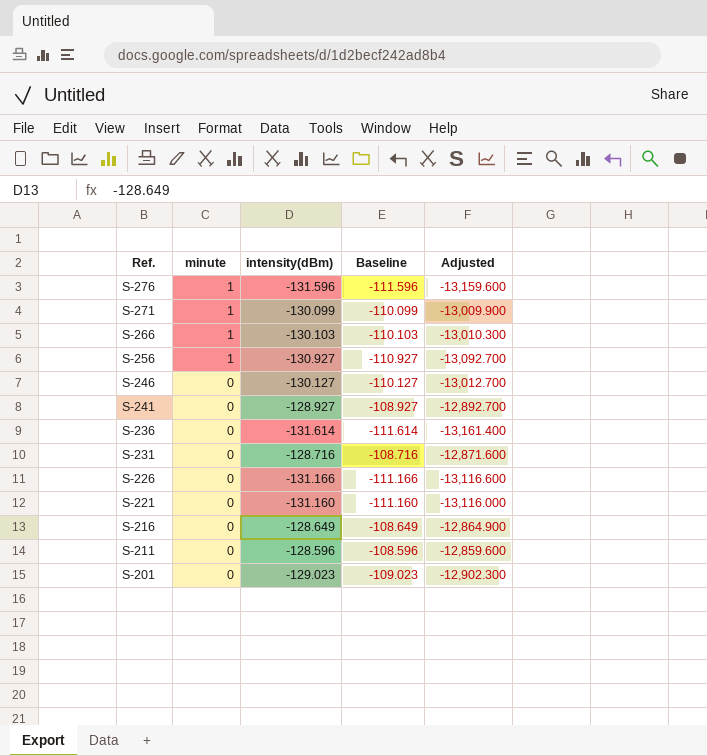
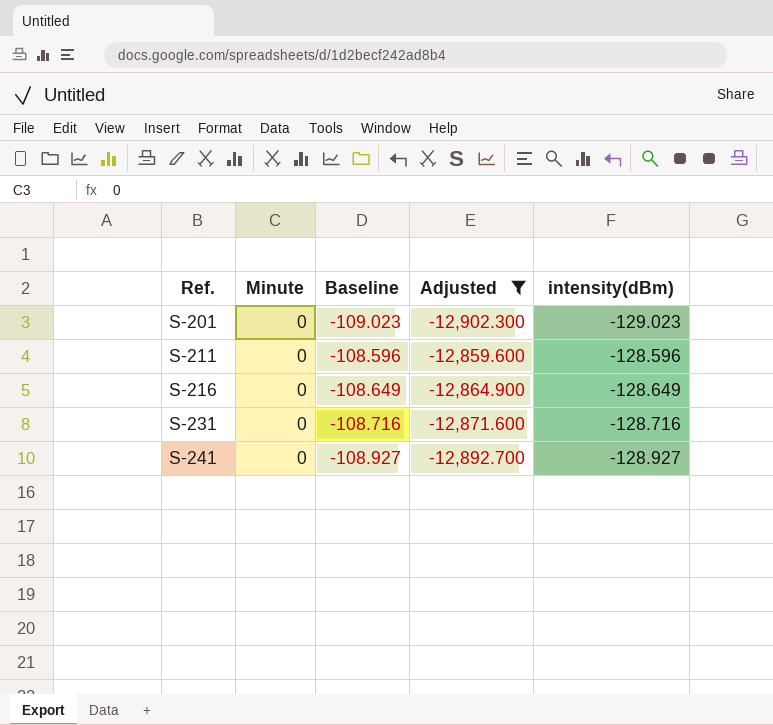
filter: none -> Adjusted >= -12,902.300
row order: Ref. descending -> Ref. ascending
column name: minute -> Minute
column intensity(dBm) | position: 3 -> 5

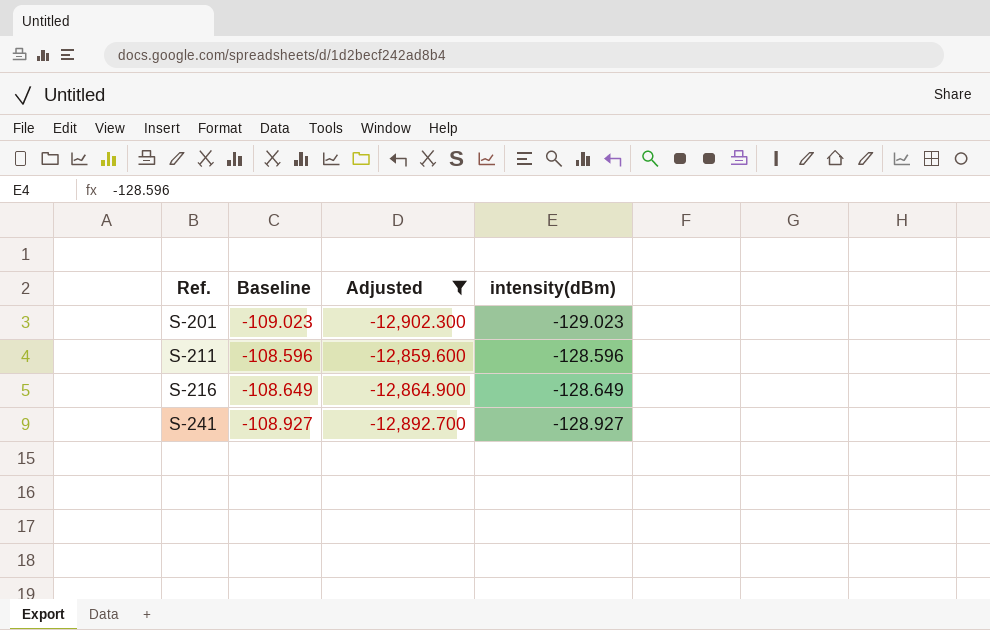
column Minute | position: 2 -> none
row S-231: 0 | -108.716 | -12,871.600 | -128.716 -> none

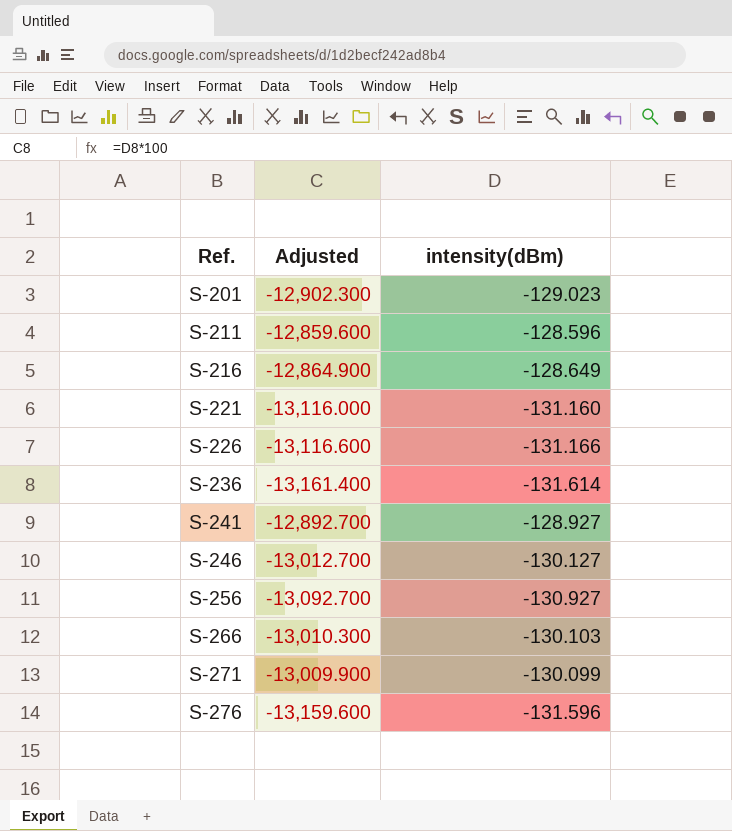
filter: Adjusted >= -12,902.300 -> none
column Baseline | formula: [intensity(dBm)] + 20 -> none

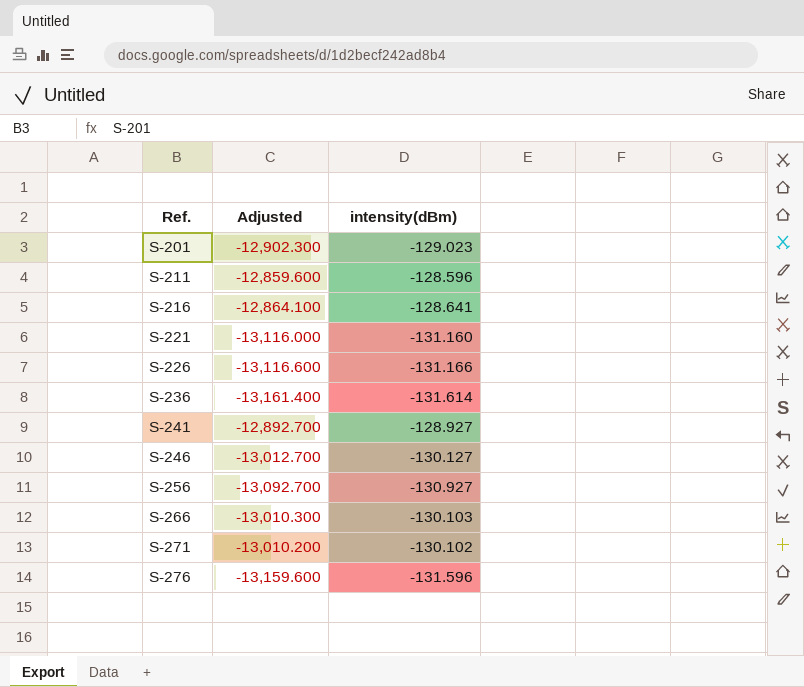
S-216 | Adjusted: -12,864.900 -> -12,864.100
S-216 | intensity(dBm): -128.649 -> -128.641
S-271 | Adjusted: -13,009.900 -> -13,010.200
S-271 | intensity(dBm): -130.099 -> -130.102

